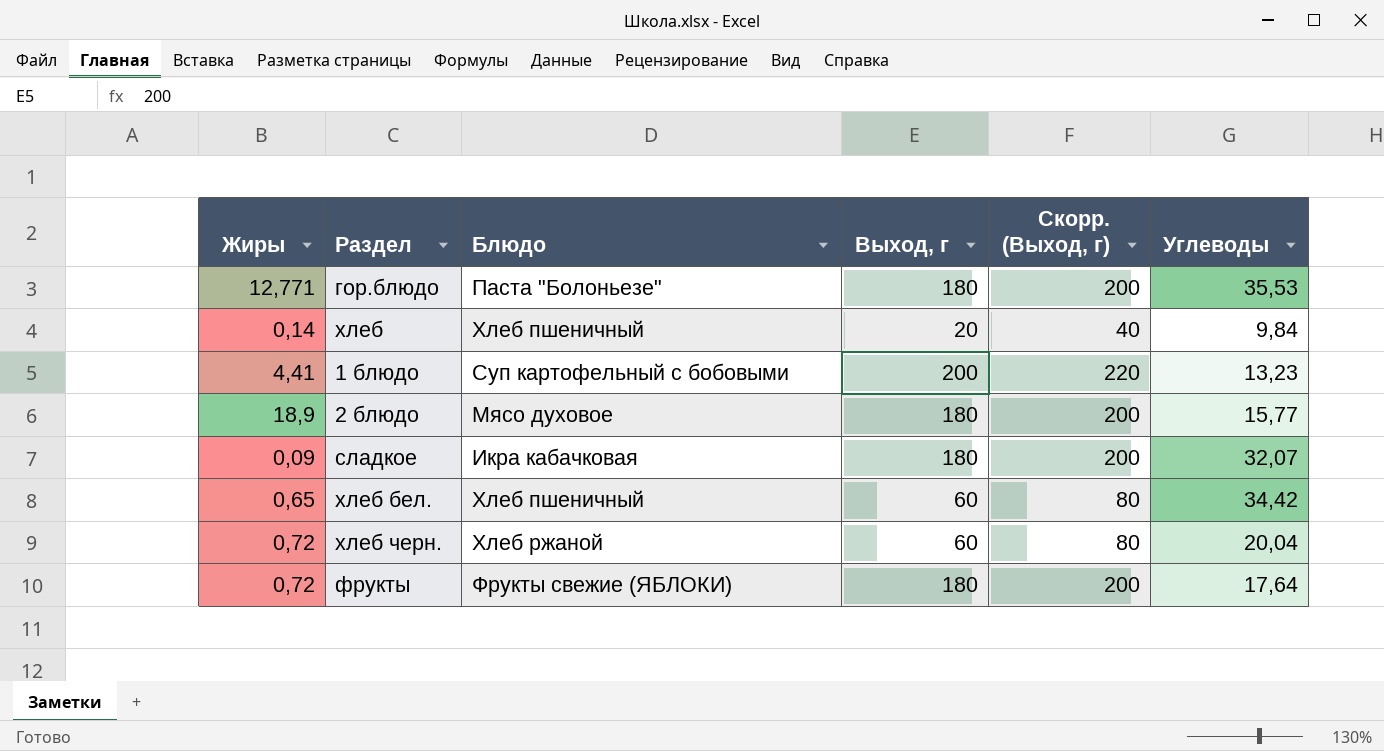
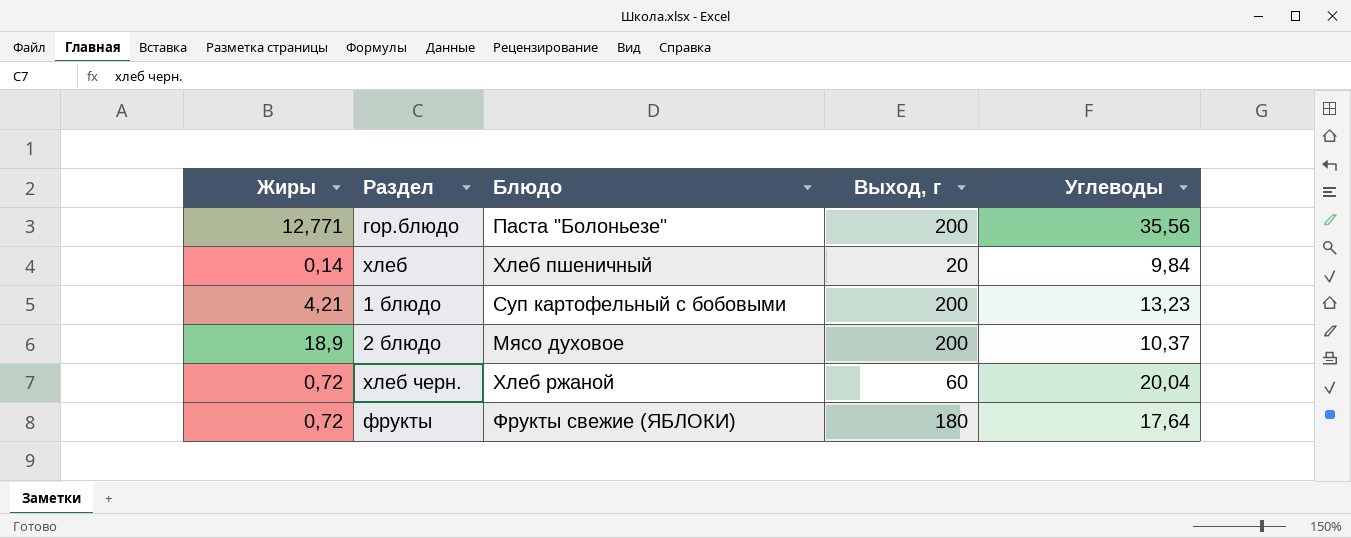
column Скорр. (Выход, г) | formula: [Выход, г] + 20 -> none
row сладкое: 0,09 | Икра кабачковая | 180 | 200 | 32,07 -> none
row хлеб бел.: 0,65 | Хлеб пшеничный | 60 | 80 | 34,42 -> none
гор.блюдо | Выход, г: 180 -> 200
гор.блюдо | Углеводы: 35,53 -> 35,56
1 блюдо | Жиры: 4,41 -> 4,21
2 блюдо | Выход, г: 180 -> 200
2 блюдо | Углеводы: 15,77 -> 10,37

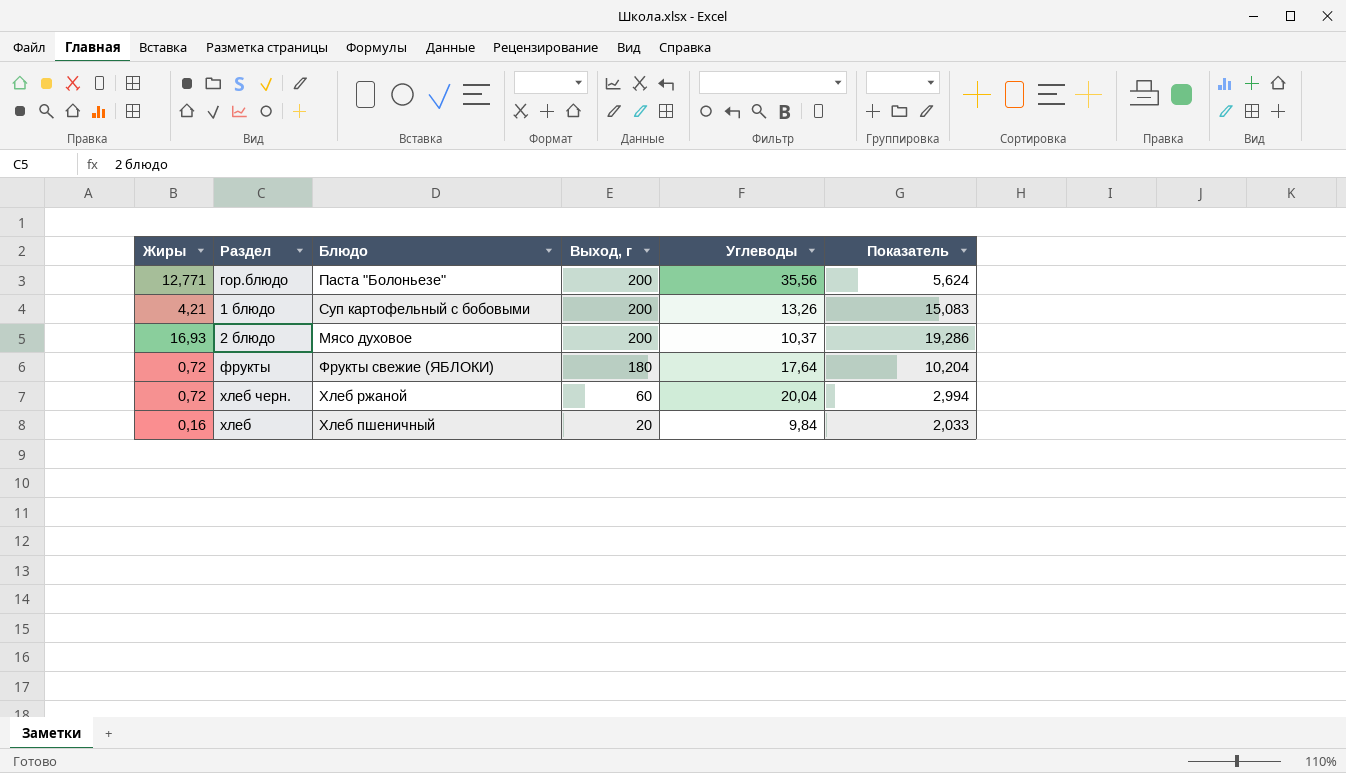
row order: none -> Выход, г descending
column Показатель | formula: none -> [Выход, г] / [Углеводы]
1 блюдо | Углеводы: 13,23 -> 13,26
2 блюдо | Жиры: 18,9 -> 16,93
хлеб | Жиры: 0,14 -> 0,16

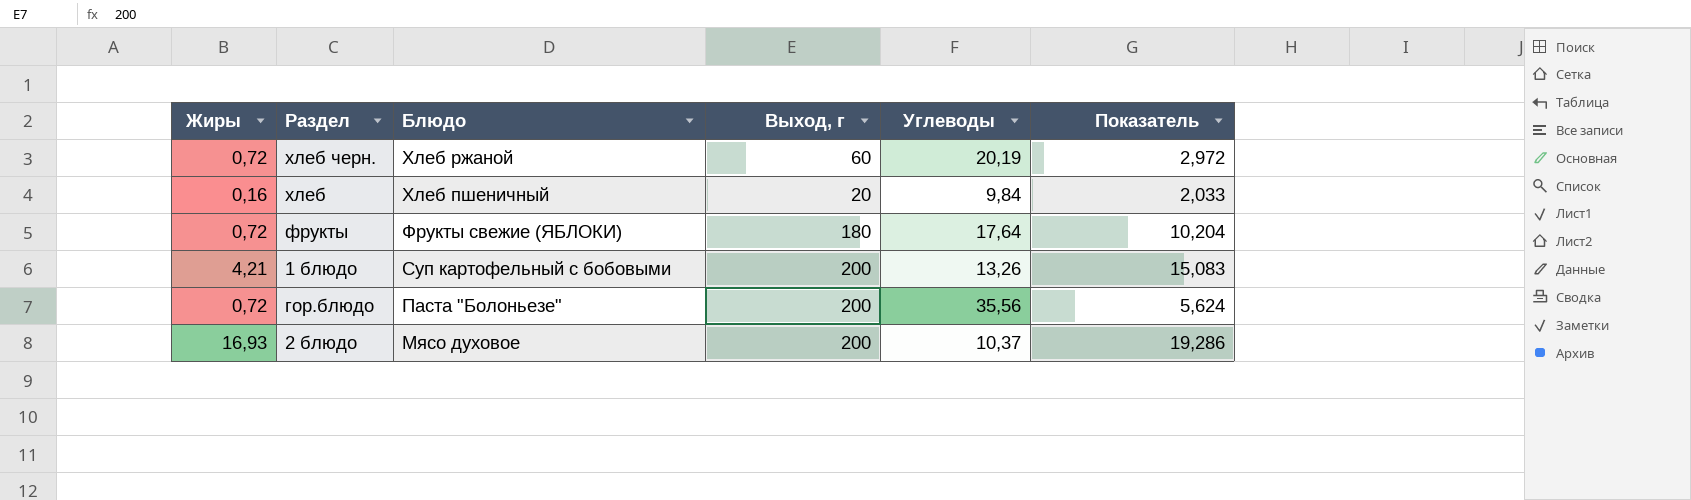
row order: Выход, г descending -> Блюдо descending
хлеб черн. | Углеводы: 20,04 -> 20,19
хлеб черн. | Показатель: 2,994 -> 2,972
гор.блюдо | Жиры: 12,771 -> 0,72

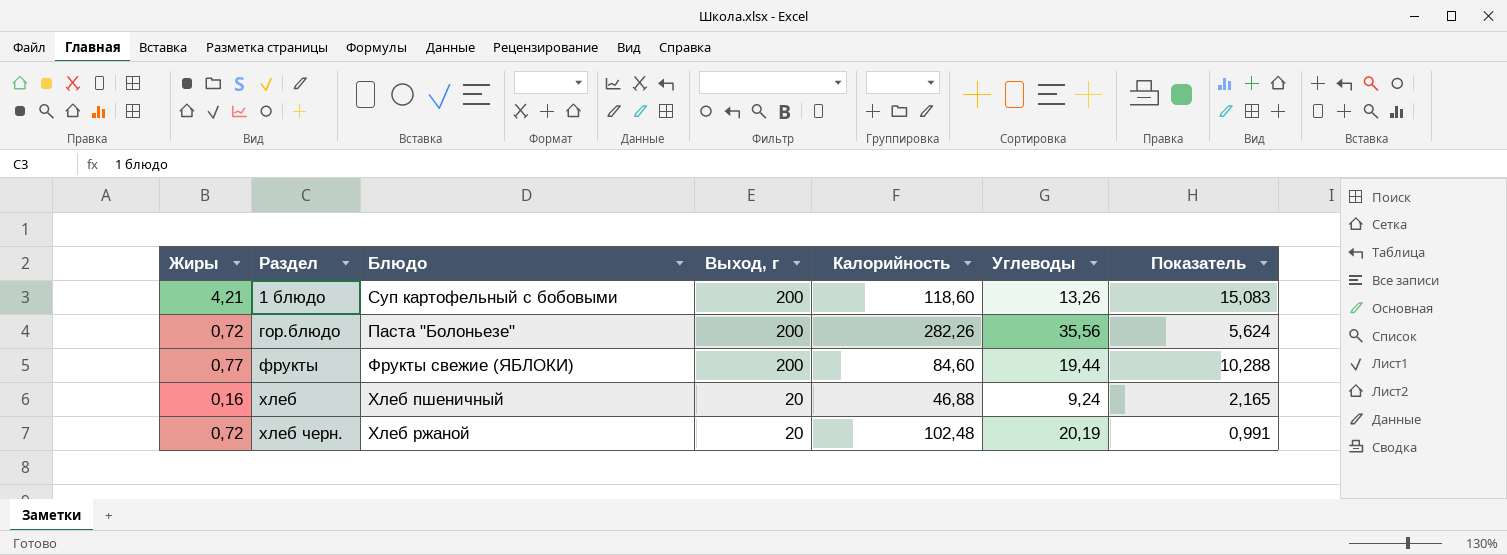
row order: Блюдо descending -> Раздел ascending
column Калорийность | position: none -> 5
row 2 блюдо: 16,93 | Мясо духовое | 200 | 10,37 | 19,286 -> none
фрукты | Жиры: 0,72 -> 0,77
фрукты | Выход, г: 180 -> 200
фрукты | Углеводы: 17,64 -> 19,44
фрукты | Показатель: 10,204 -> 10,288
хлеб | Углеводы: 9,84 -> 9,24
хлеб | Показатель: 2,033 -> 2,165
хлеб черн. | Выход, г: 60 -> 20
хлеб черн. | Показатель: 2,972 -> 0,991

